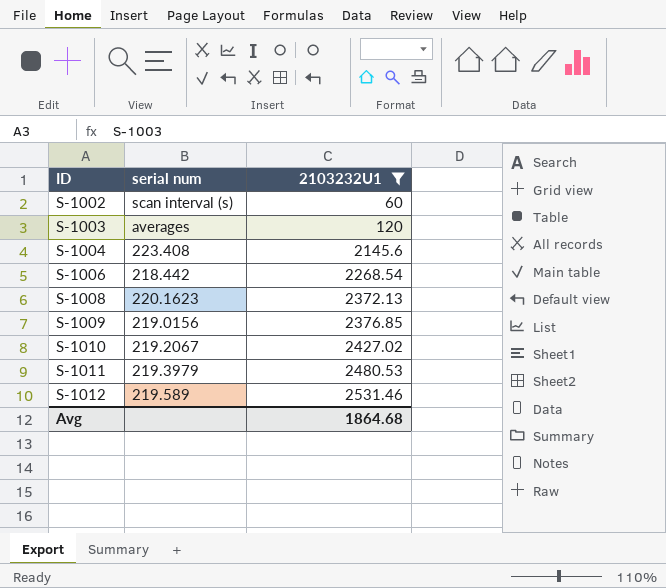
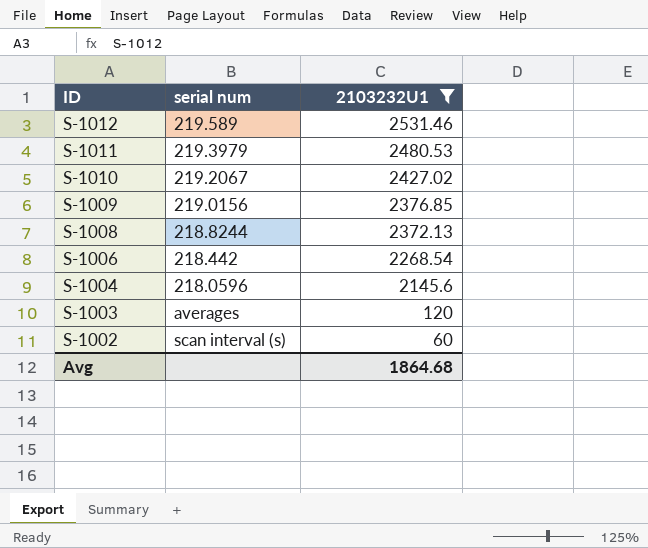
row order: ID ascending -> ID descending
S-1008 | serial num: 220.1623 -> 218.8244
S-1004 | serial num: 223.408 -> 218.0596

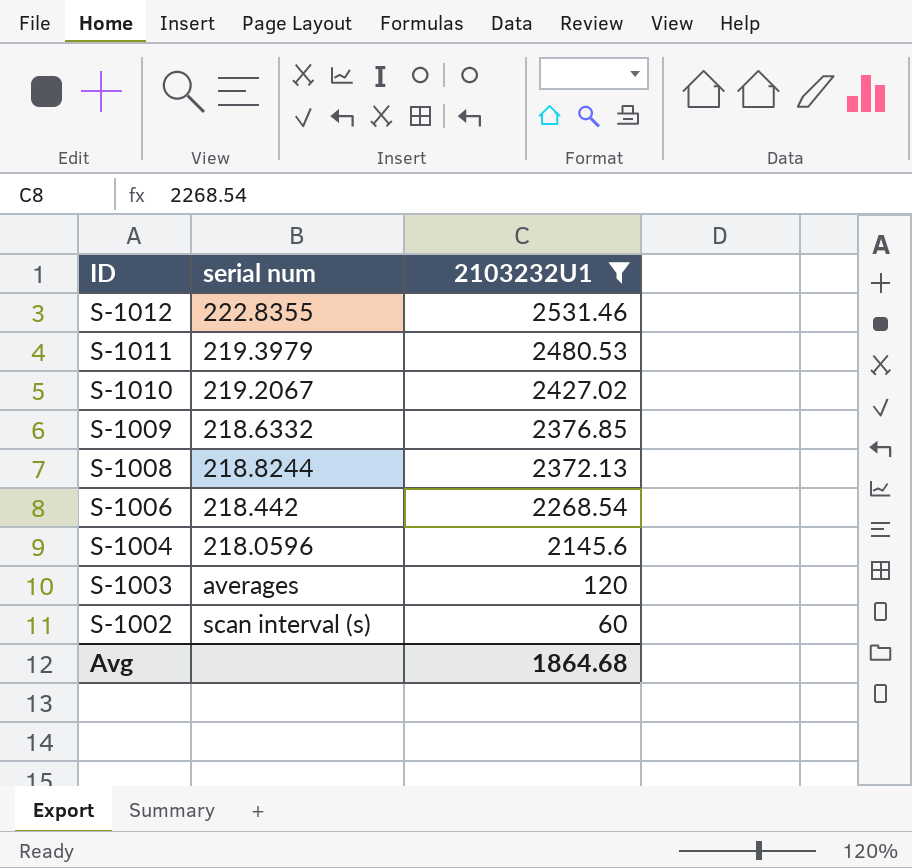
S-1012 | serial num: 219.589 -> 222.8355
S-1009 | serial num: 219.0156 -> 218.6332

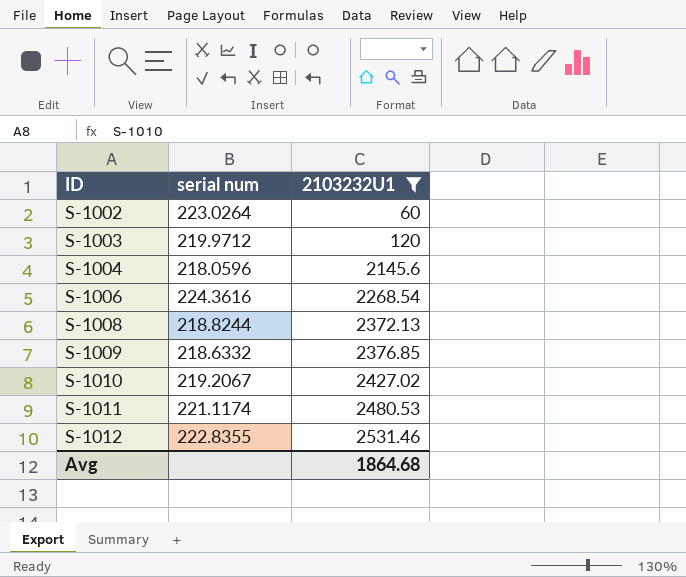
row order: ID descending -> ID ascending
S-1002 | serial num: scan interval (s) -> 223.0264
S-1003 | serial num: averages -> 219.9712
S-1006 | serial num: 218.442 -> 224.3616
S-1011 | serial num: 219.3979 -> 221.1174

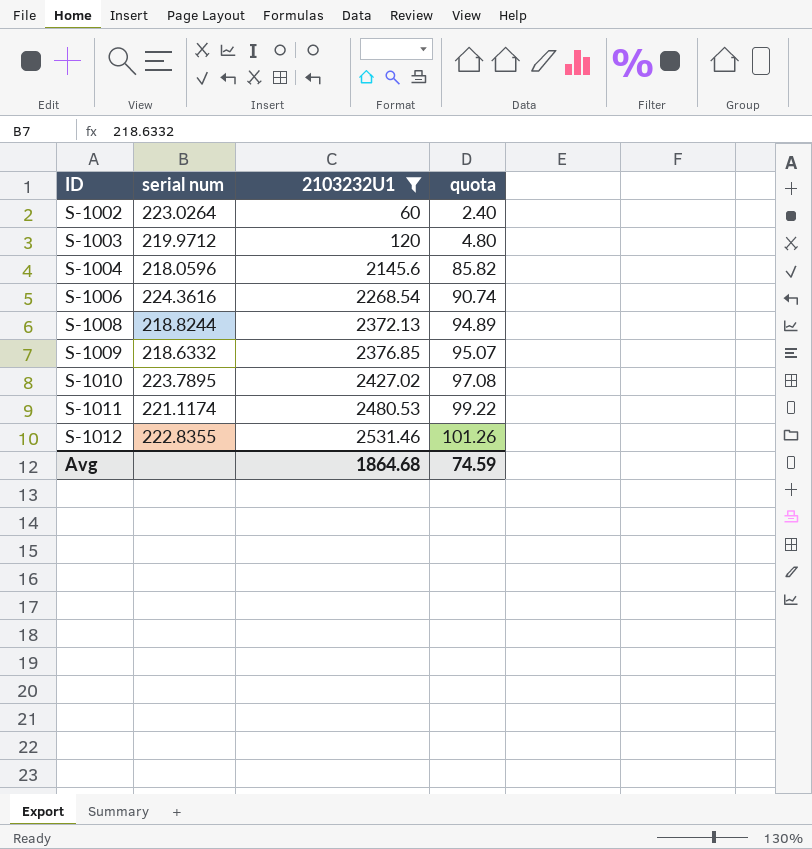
column quota | formula: none -> [2103232U1] * 0.04
S-1010 | serial num: 219.2067 -> 223.7895

